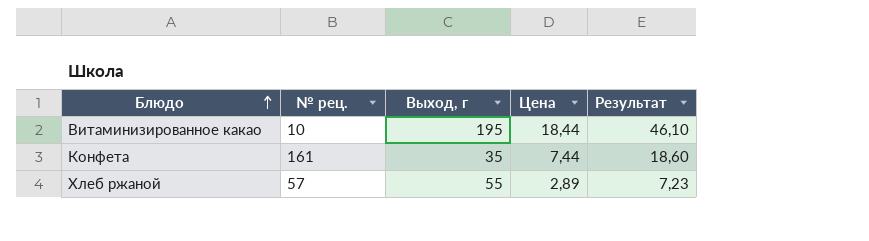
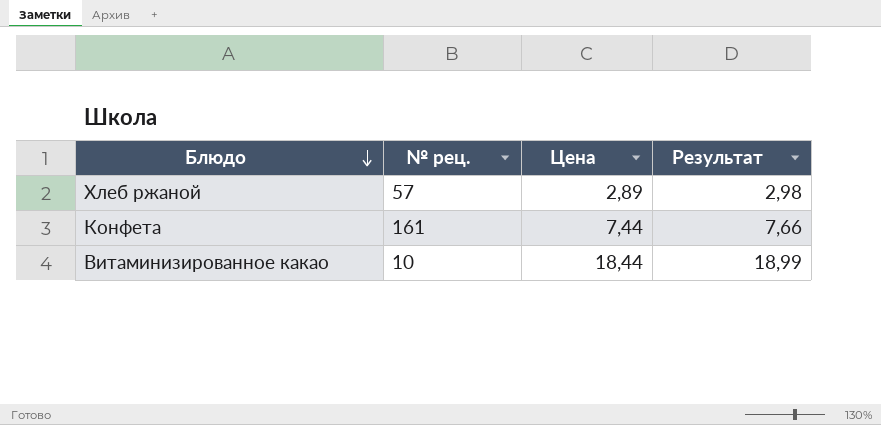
row order: Блюдо ascending -> Блюдо descending
column Выход, г | position: 3 -> none
column Результат | formula: [Цена] * 2,5 -> [Цена] * 1,03

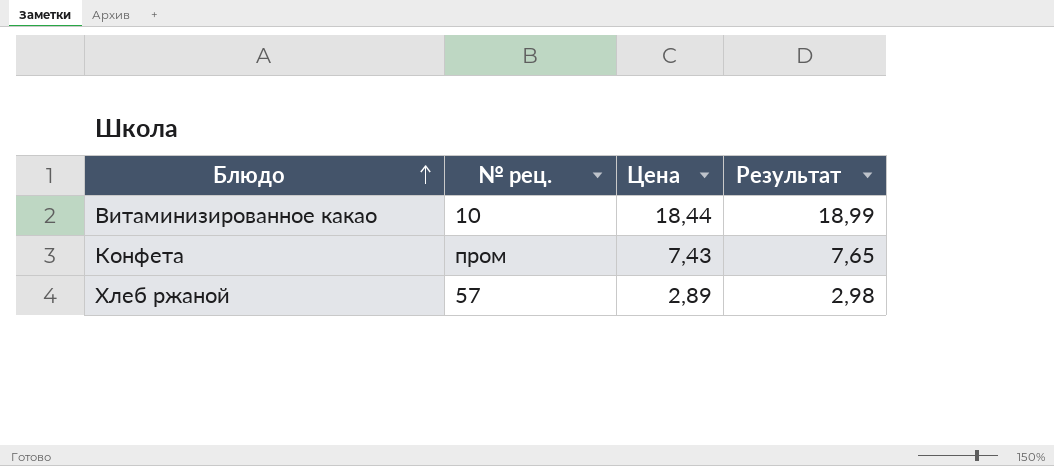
row order: Блюдо descending -> Блюдо ascending
Конфета | № рец.: 161 -> пром
Конфета | Цена: 7,44 -> 7,43
Конфета | Результат: 7,66 -> 7,65

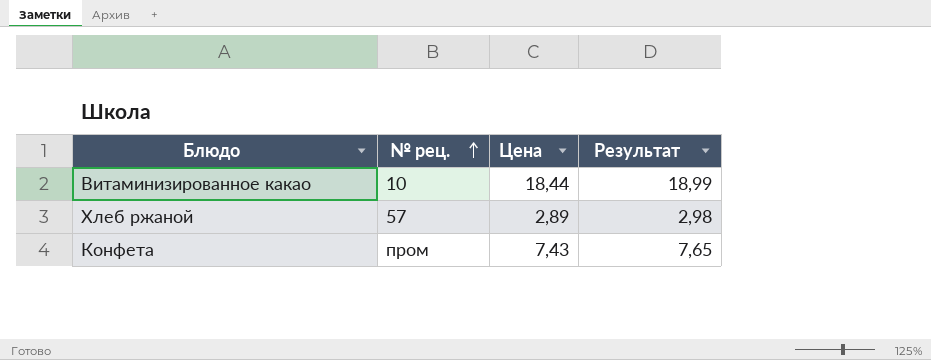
row order: Блюдо ascending -> № рец. ascending

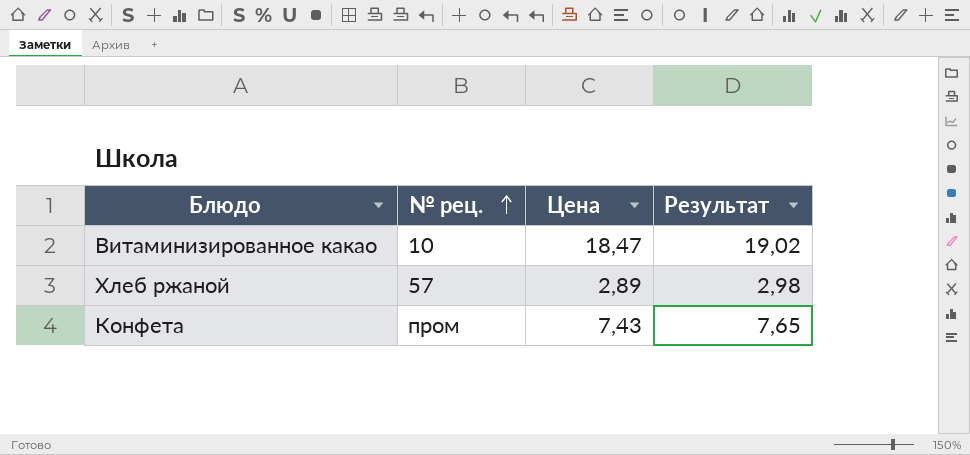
Витаминизированное какао | Цена: 18,44 -> 18,47
Витаминизированное какао | Результат: 18,99 -> 19,02

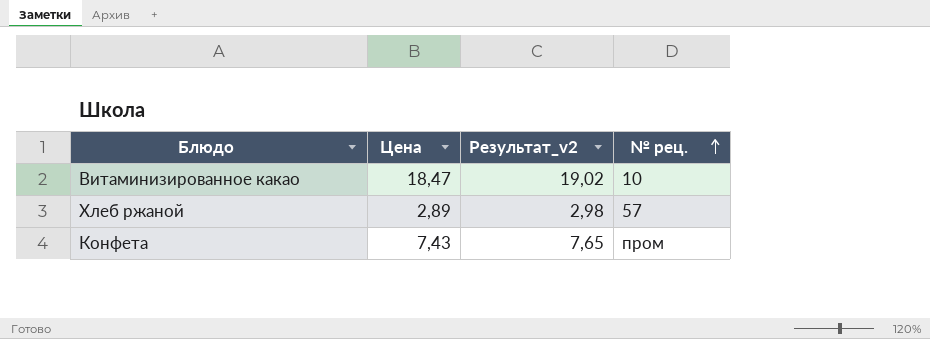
column name: Результат -> Результат_v2
column № рец. | position: 2 -> 4

